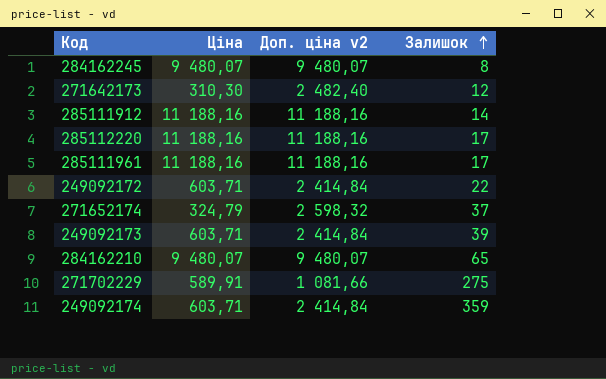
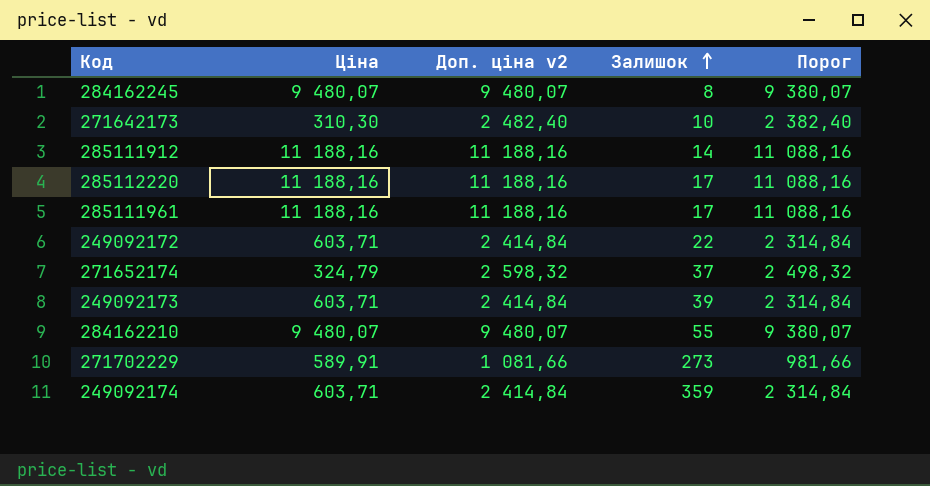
column Порог | formula: none -> [Доп. ціна v2] - 100
271642173 | Залишок: 12 -> 10
284162210 | Залишок: 65 -> 55
271702229 | Залишок: 275 -> 273

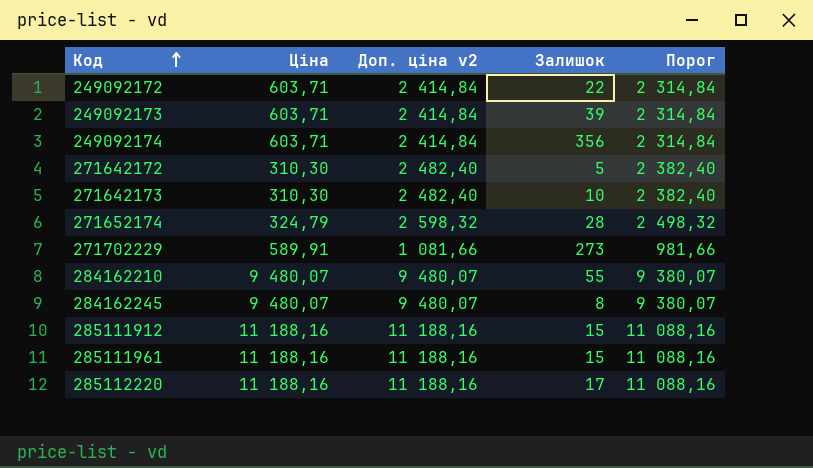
row order: Залишок ascending -> Код ascending
249092174 | Залишок: 359 -> 356
row 271642172: none -> 310,30 | 2 482,40 | 5 | 2 382,40
271652174 | Залишок: 37 -> 28
285111912 | Залишок: 14 -> 15
285111961 | Залишок: 17 -> 15

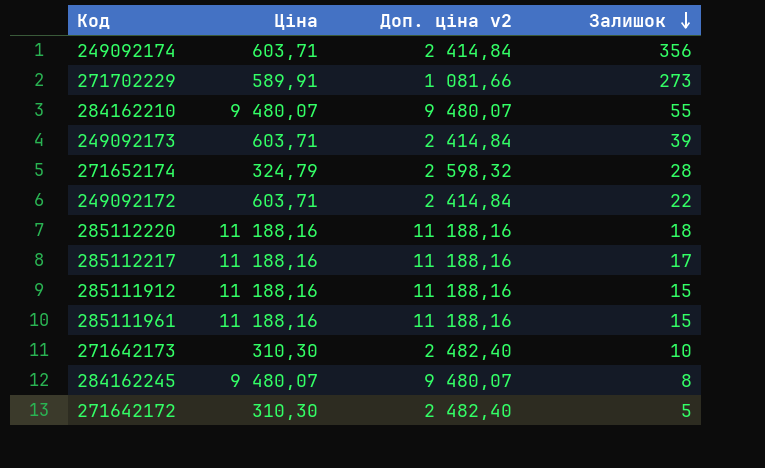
row order: Код ascending -> Залишок descending
column Порог | formula: [Доп. ціна v2] - 100 -> none
285112220 | Залишок: 17 -> 18
row 285112217: none -> 11 188,16 | 11 188,16 | 17

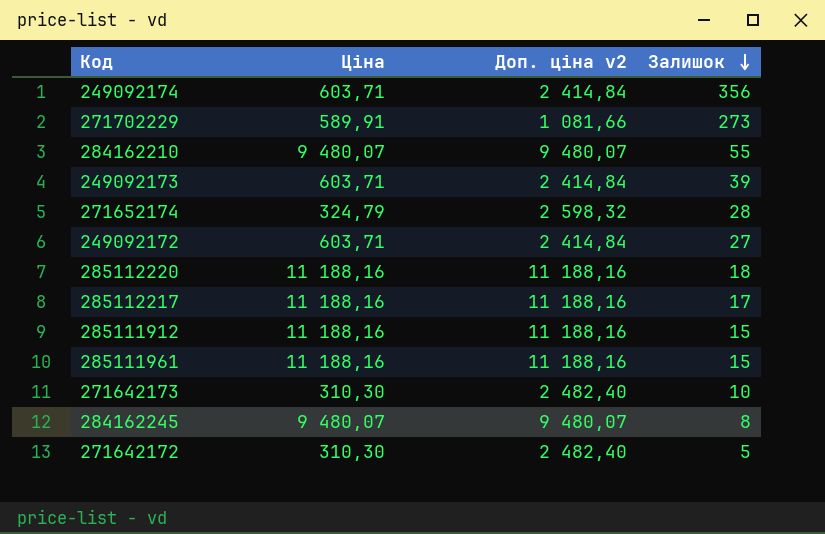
249092172 | Залишок: 22 -> 27

